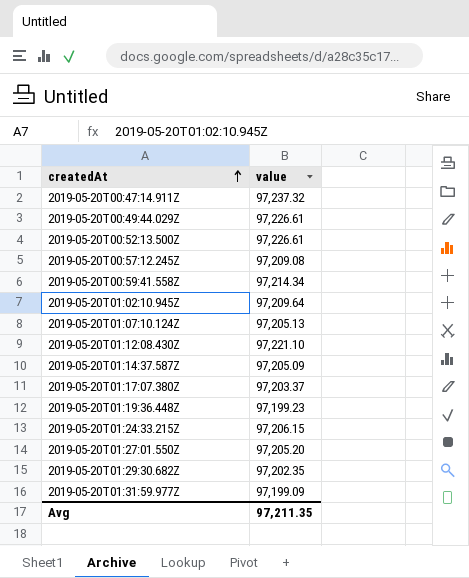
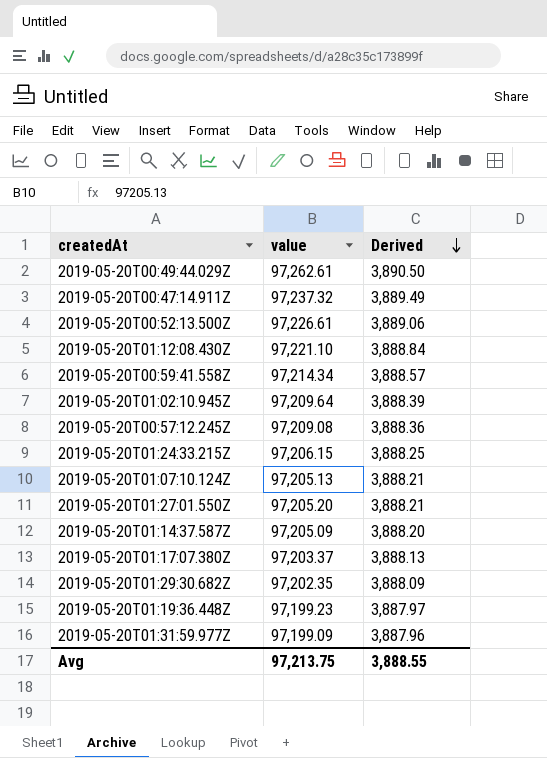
row order: createdAt ascending -> Derived descending
column Derived | formula: none -> [value] * 0.04
2019-05-20T00:49:44.029Z | value: 97,226.61 -> 97,262.61
Avg | value: 97,211.35 -> 97,213.75

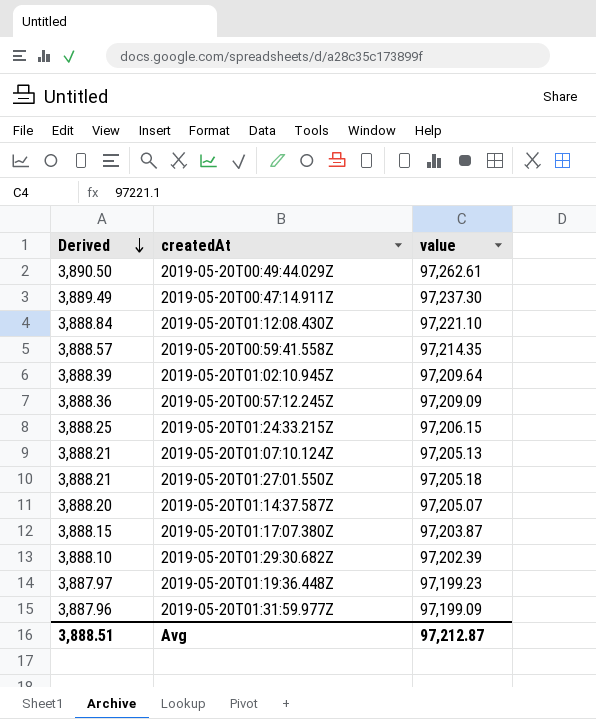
column Derived | position: 3 -> 1
row 2019-05-20T00:52:13.500Z: 97,226.61 | 3,889.06 -> none
2019-05-20T00:47:14.911Z | value: 97,237.32 -> 97,237.30
2019-05-20T00:59:41.558Z | value: 97,214.34 -> 97,214.35
2019-05-20T00:57:12.245Z | value: 97,209.08 -> 97,209.09
2019-05-20T01:27:01.550Z | value: 97,205.20 -> 97,205.18
2019-05-20T01:14:37.587Z | value: 97,205.09 -> 97,205.07
2019-05-20T01:17:07.380Z | Derived: 3,888.13 -> 3,888.15
2019-05-20T01:17:07.380Z | value: 97,203.37 -> 97,203.87
2019-05-20T01:29:30.682Z | Derived: 3,888.09 -> 3,888.10
2019-05-20T01:29:30.682Z | value: 97,202.35 -> 97,202.39
Avg | Derived: 3,888.55 -> 3,888.51
Avg | value: 97,213.75 -> 97,212.87

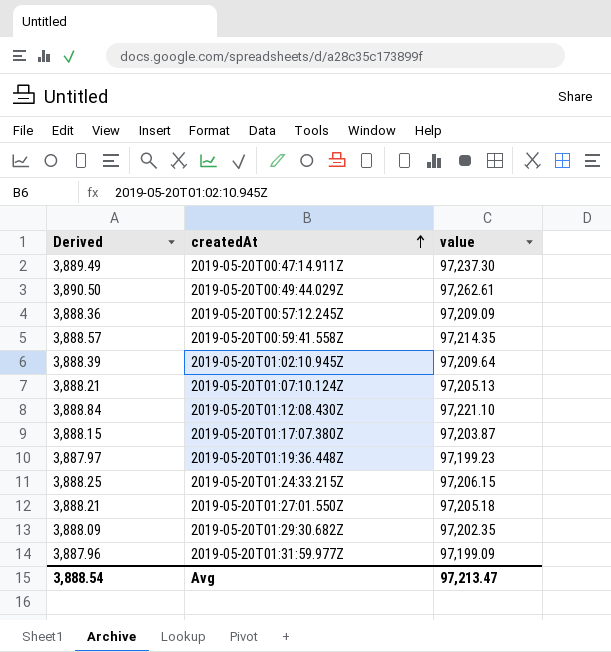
row order: Derived descending -> createdAt ascending
row 2019-05-20T01:14:37.587Z: 3,888.20 | 97,205.07 -> none
2019-05-20T01:29:30.682Z | Derived: 3,888.10 -> 3,888.09
2019-05-20T01:29:30.682Z | value: 97,202.39 -> 97,202.35
Avg | Derived: 3,888.51 -> 3,888.54
Avg | value: 97,212.87 -> 97,213.47

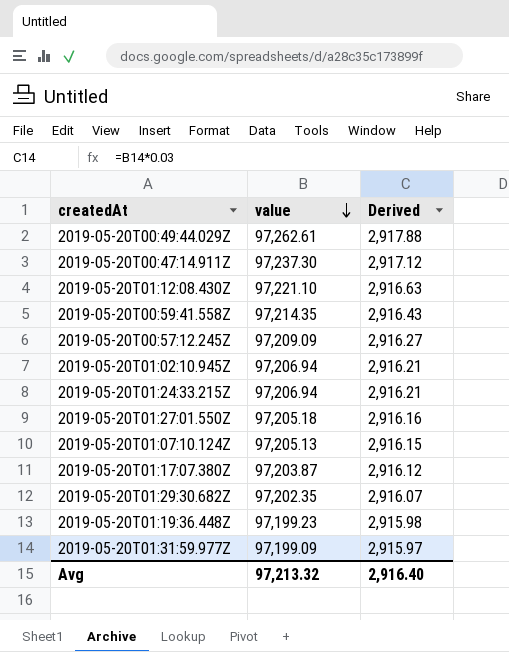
row order: createdAt ascending -> value descending
column Derived | formula: [value] * 0.04 -> [value] * 0.03
column Derived | position: 1 -> 3
2019-05-20T01:02:10.945Z | value: 97,209.64 -> 97,206.94
2019-05-20T01:24:33.215Z | value: 97,206.15 -> 97,206.94
Avg | value: 97,213.47 -> 97,213.32
Avg | Derived: 3,888.54 -> 2,916.40

